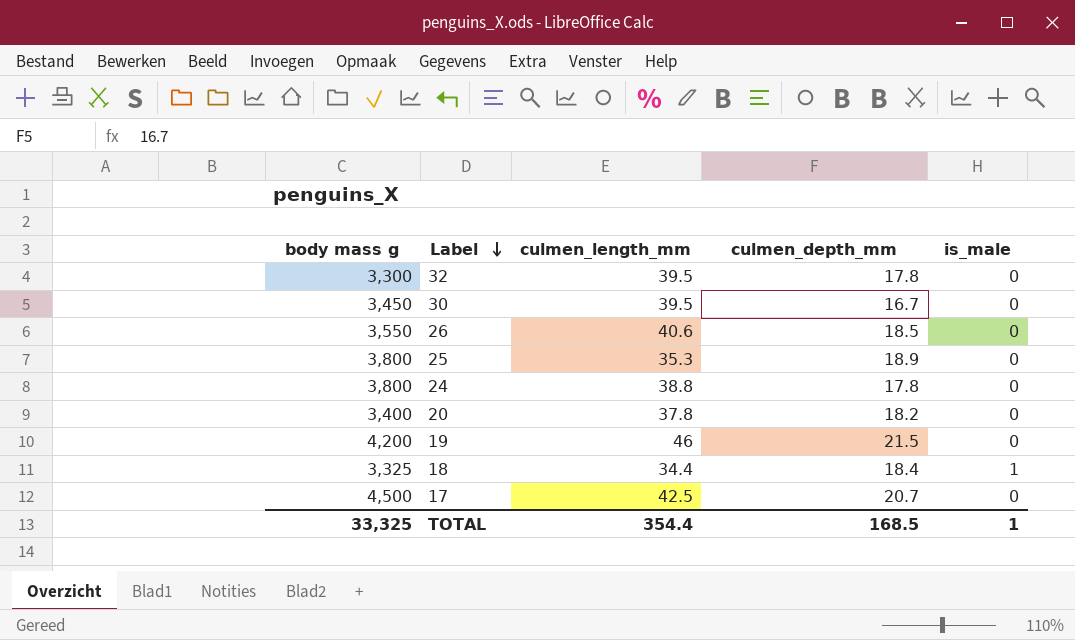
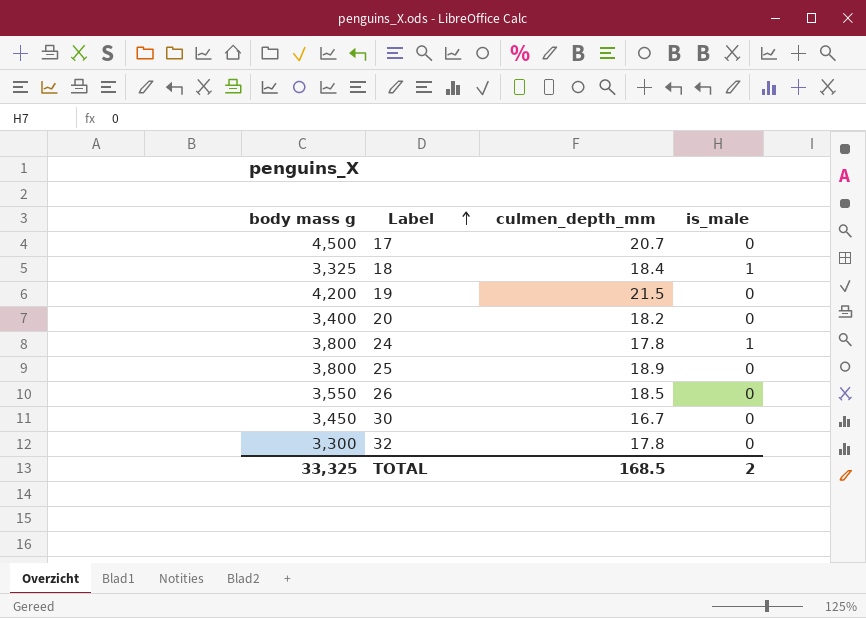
row order: Label descending -> Label ascending
column culmen_length_mm | position: 3 -> none
24 | is_male: 0 -> 1
TOTAL | is_male: 1 -> 2

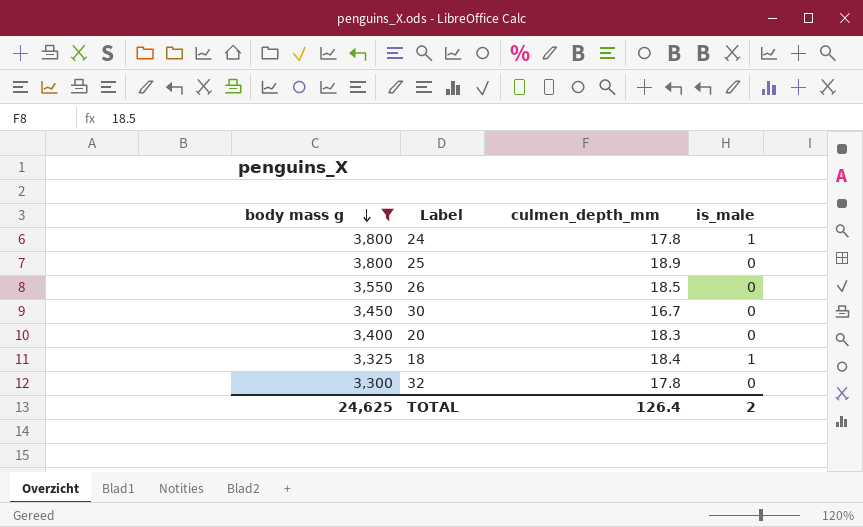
filter: none -> body mass g <= 3,800
row order: Label ascending -> body mass g descending
20 | culmen_depth_mm: 18.2 -> 18.3
TOTAL | body mass g: 33,325 -> 24,625
TOTAL | culmen_depth_mm: 168.5 -> 126.4

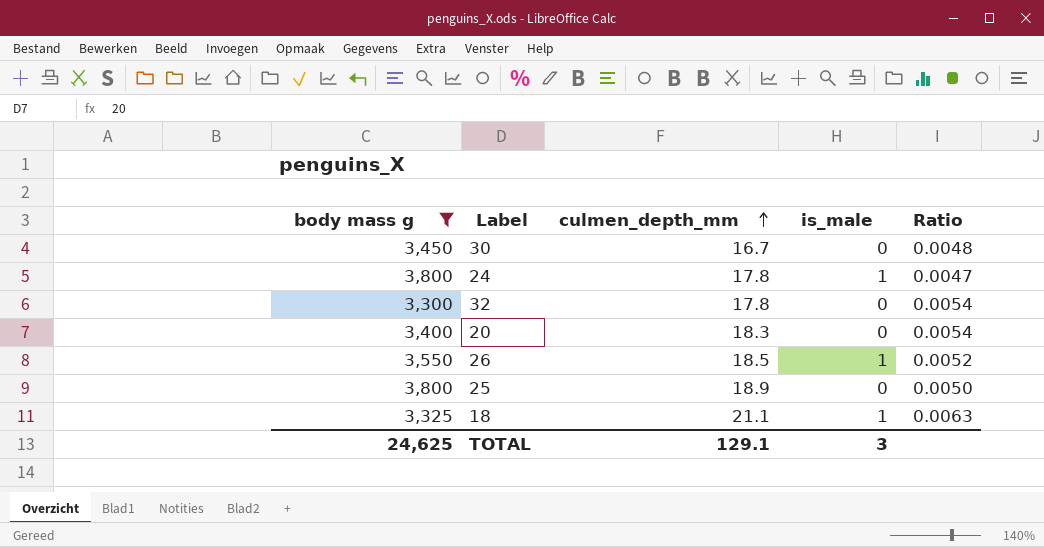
row order: body mass g descending -> culmen_depth_mm ascending
column Ratio | formula: none -> [culmen_depth_mm] / [body mass g]
26 | is_male: 0 -> 1
18 | culmen_depth_mm: 18.4 -> 21.1
TOTAL | culmen_depth_mm: 126.4 -> 129.1
TOTAL | is_male: 2 -> 3

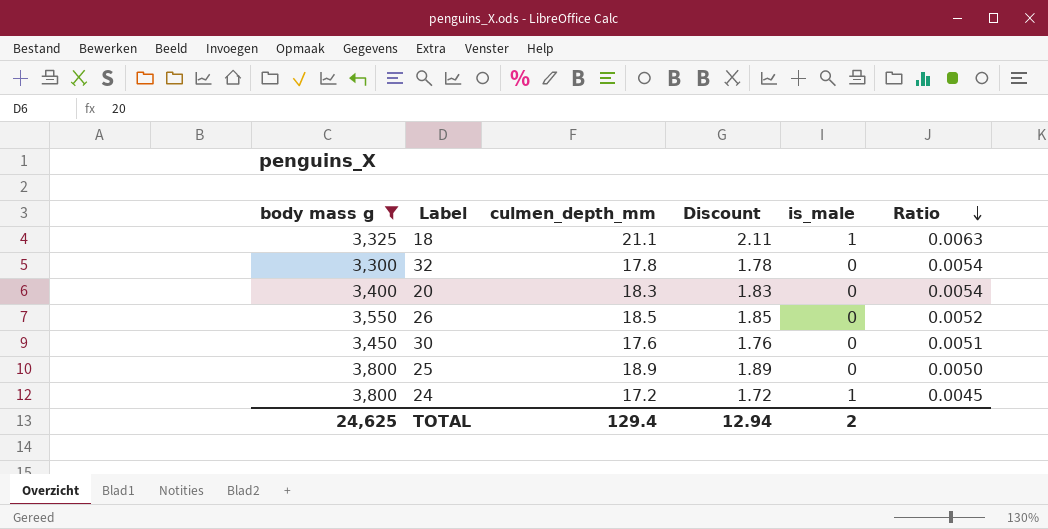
row order: culmen_depth_mm ascending -> Ratio descending
column Discount | formula: none -> [culmen_depth_mm] * 0.1
26 | is_male: 1 -> 0
30 | culmen_depth_mm: 16.7 -> 17.6
30 | Ratio: 0.0048 -> 0.0051
24 | culmen_depth_mm: 17.8 -> 17.2
24 | Ratio: 0.0047 -> 0.0045
TOTAL | culmen_depth_mm: 129.1 -> 129.4
TOTAL | is_male: 3 -> 2

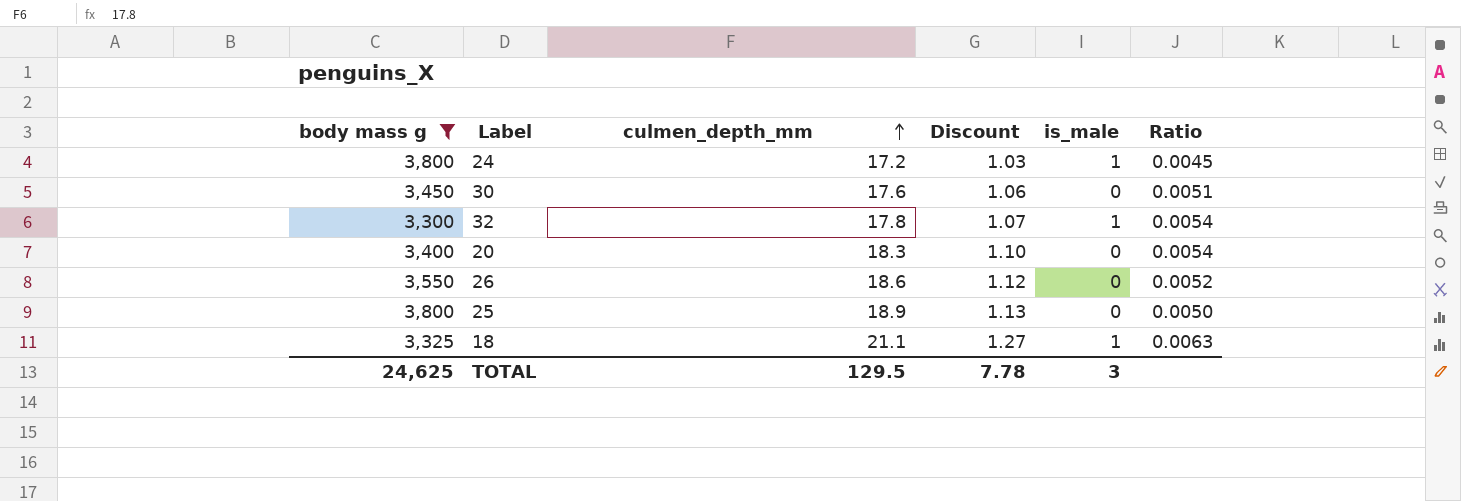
row order: Ratio descending -> culmen_depth_mm ascending
column Discount | formula: [culmen_depth_mm] * 0.1 -> [culmen_depth_mm] * 0.06
32 | is_male: 0 -> 1
26 | culmen_depth_mm: 18.5 -> 18.6
TOTAL | culmen_depth_mm: 129.4 -> 129.5
TOTAL | Discount: 12.94 -> 7.78
TOTAL | is_male: 2 -> 3

